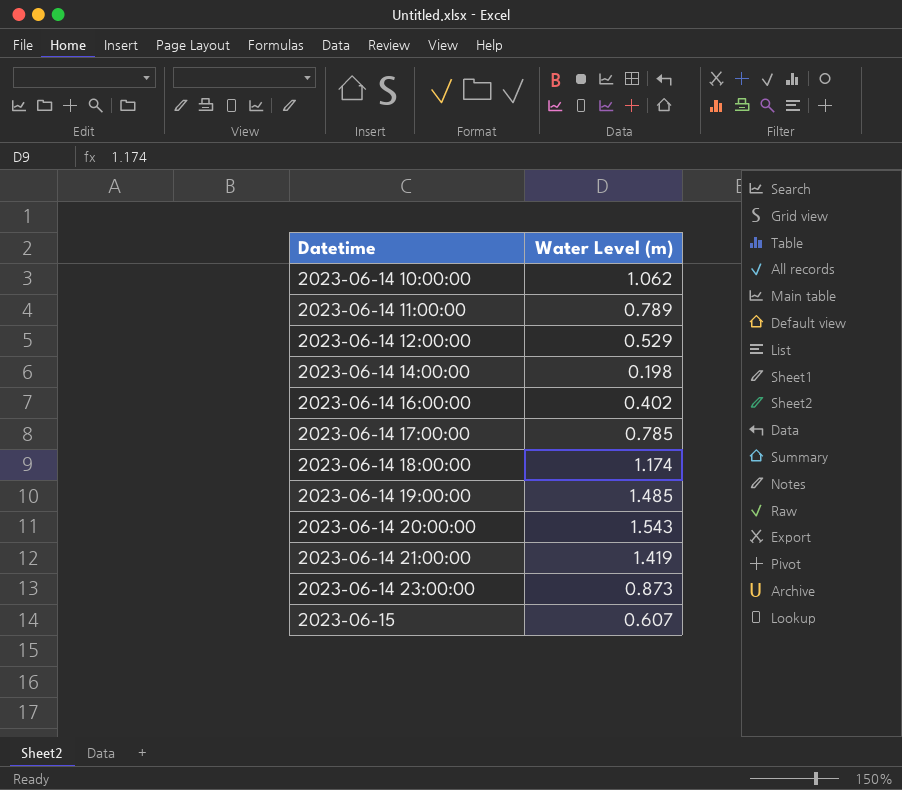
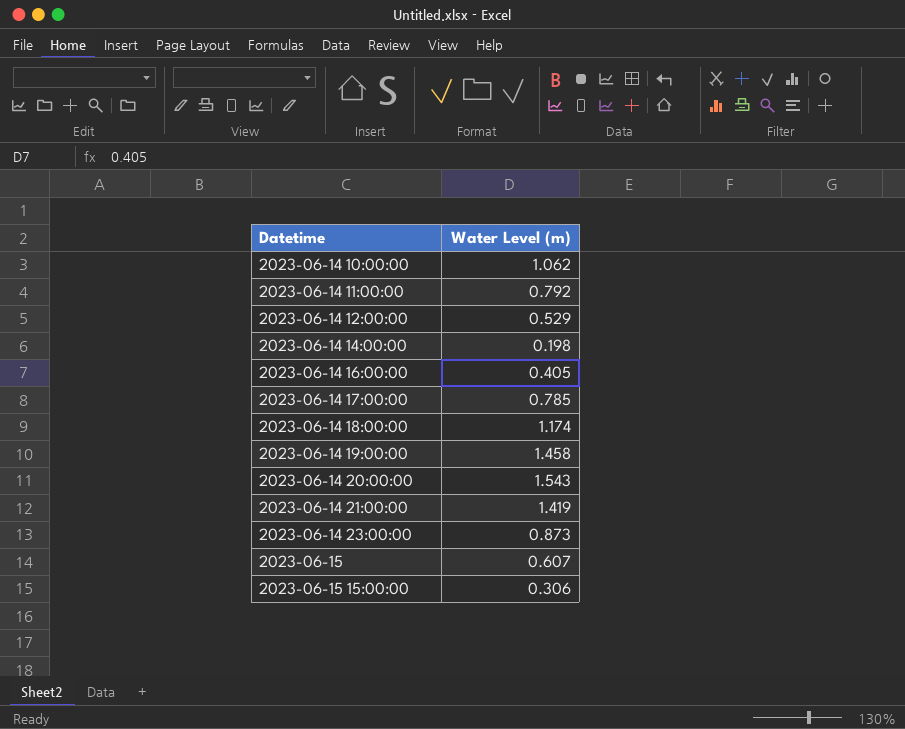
2023-06-14 11:00:00 | Water Level (m): 0.789 -> 0.792
2023-06-14 16:00:00 | Water Level (m): 0.402 -> 0.405
2023-06-14 19:00:00 | Water Level (m): 1.485 -> 1.458
row 2023-06-15 15:00:00: none -> 0.306

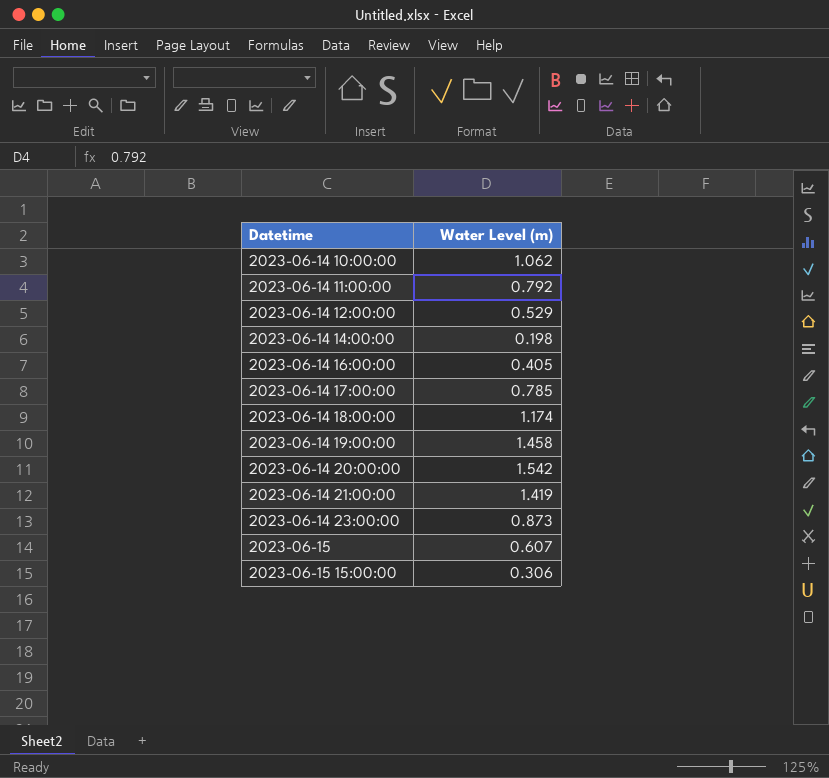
2023-06-14 20:00:00 | Water Level (m): 1.543 -> 1.542

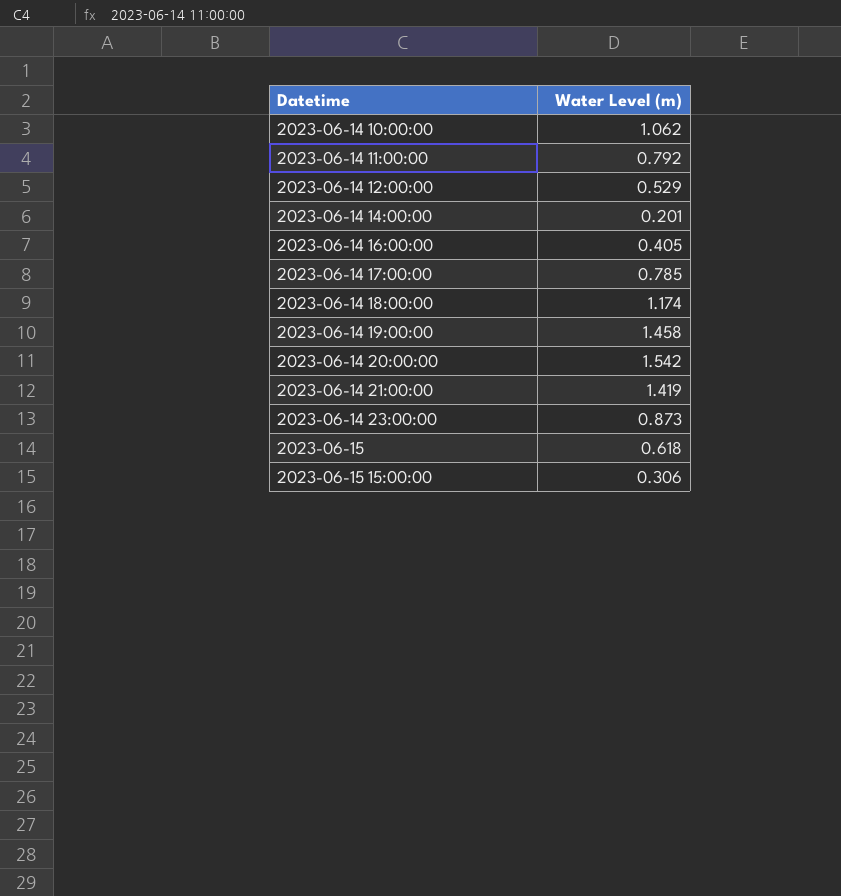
2023-06-14 14:00:00 | Water Level (m): 0.198 -> 0.201
2023-06-15 | Water Level (m): 0.607 -> 0.618

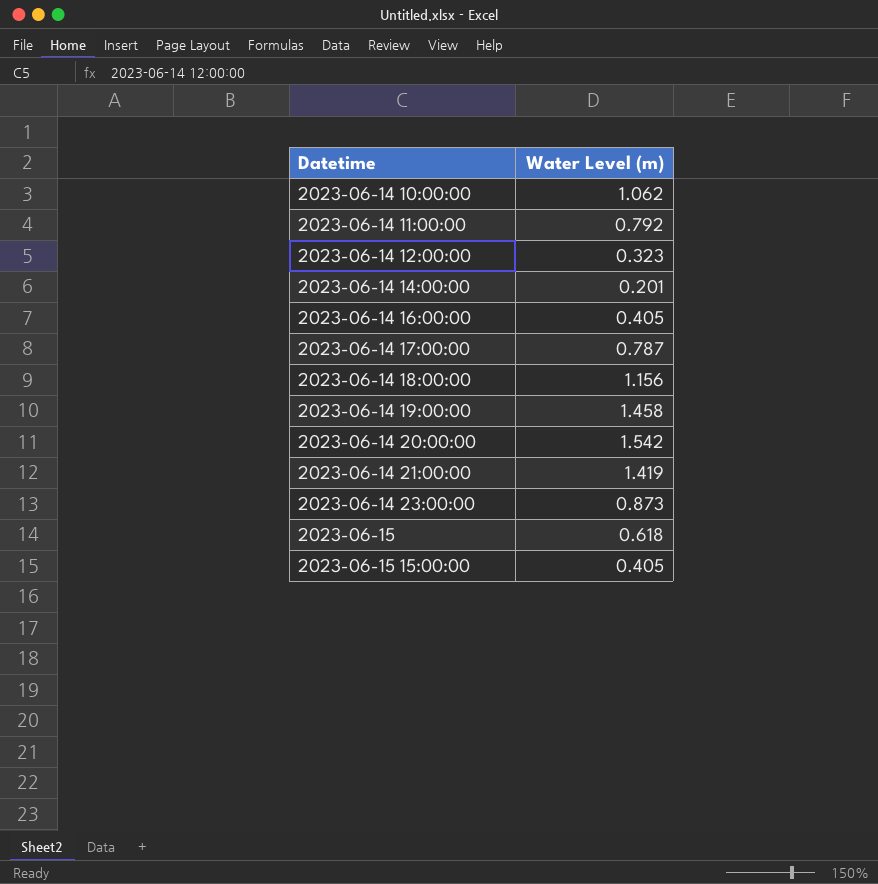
2023-06-14 12:00:00 | Water Level (m): 0.529 -> 0.323
2023-06-14 17:00:00 | Water Level (m): 0.785 -> 0.787
2023-06-14 18:00:00 | Water Level (m): 1.174 -> 1.156
2023-06-15 15:00:00 | Water Level (m): 0.306 -> 0.405

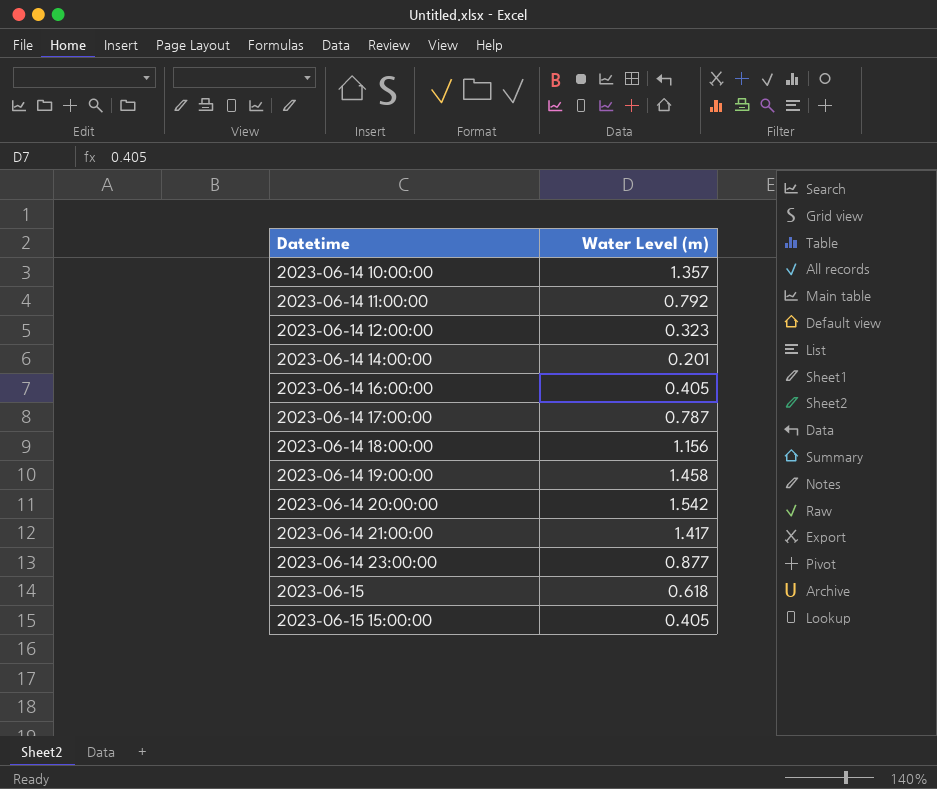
2023-06-14 10:00:00 | Water Level (m): 1.062 -> 1.357
2023-06-14 21:00:00 | Water Level (m): 1.419 -> 1.417
2023-06-14 23:00:00 | Water Level (m): 0.873 -> 0.877

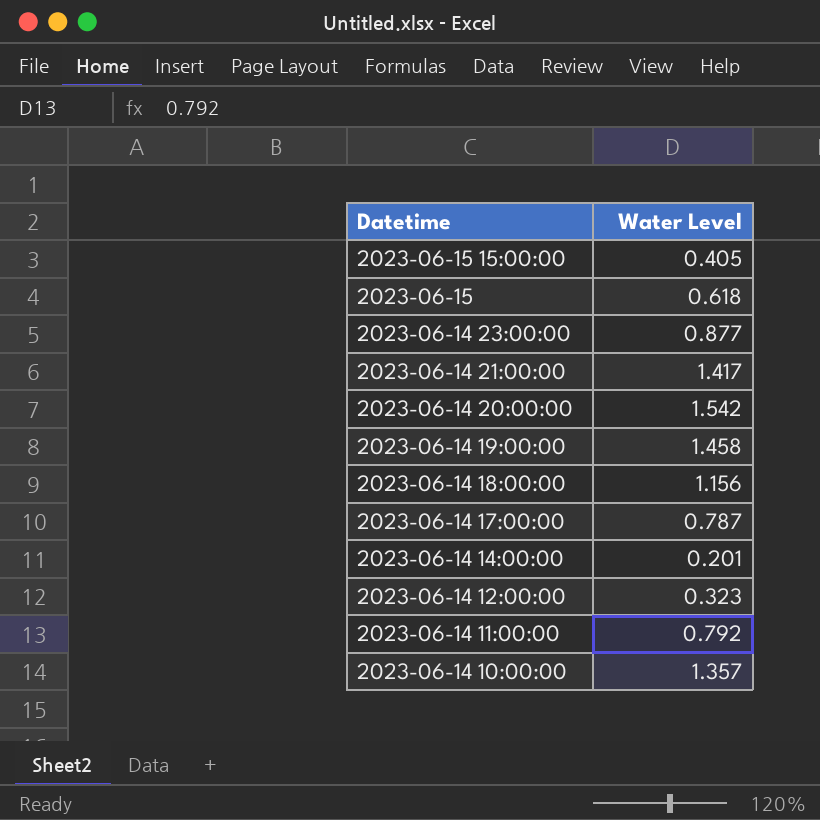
row order: Datetime ascending -> Datetime descending
column name: Water Level (m) -> Water Level
row 2023-06-14 16:00:00: 0.405 -> none

